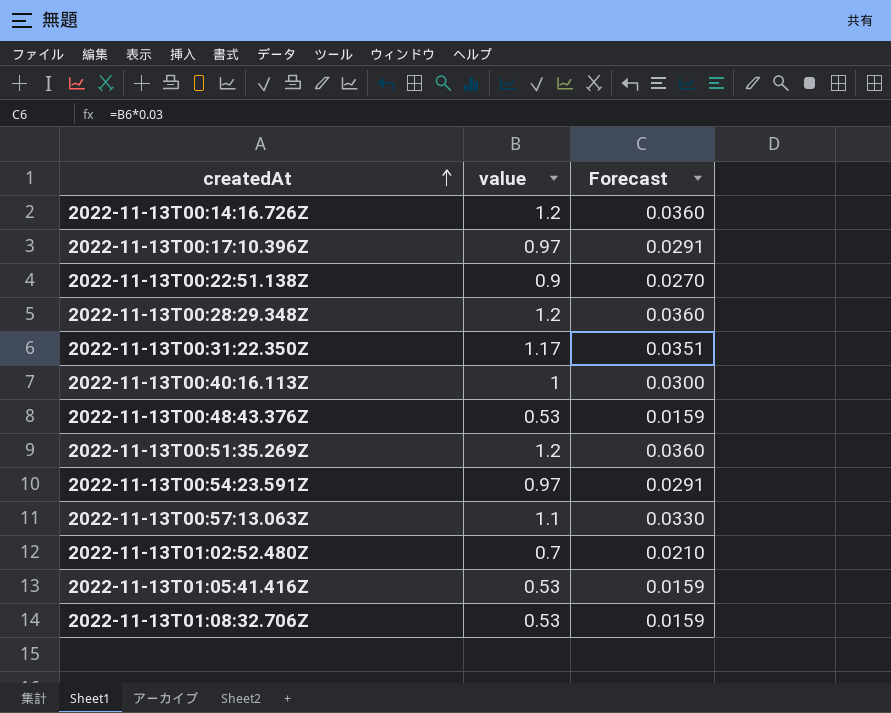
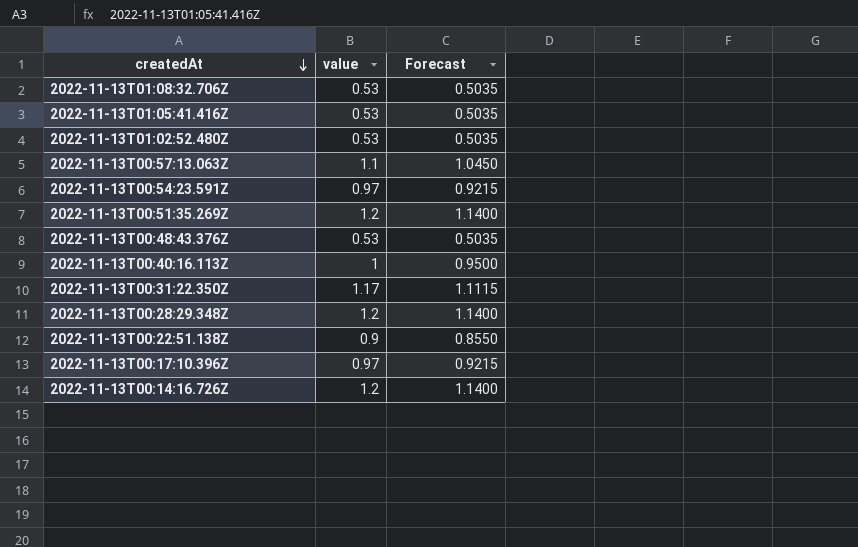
row order: createdAt ascending -> createdAt descending
column Forecast | formula: [value] * 0.03 -> [value] * 0.95
2022-11-13T01:02:52.480Z | value: 0.7 -> 0.53

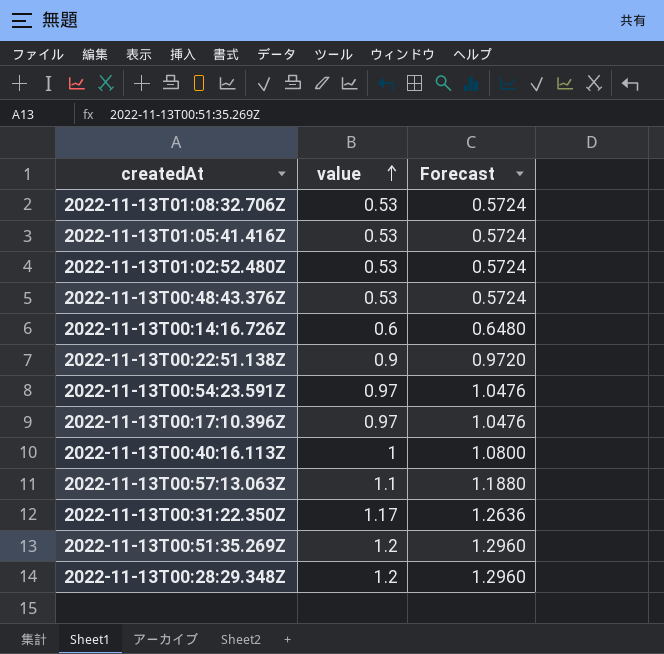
row order: createdAt descending -> value ascending
column Forecast | formula: [value] * 0.95 -> [value] * 1.08
2022-11-13T00:14:16.726Z | value: 1.2 -> 0.6

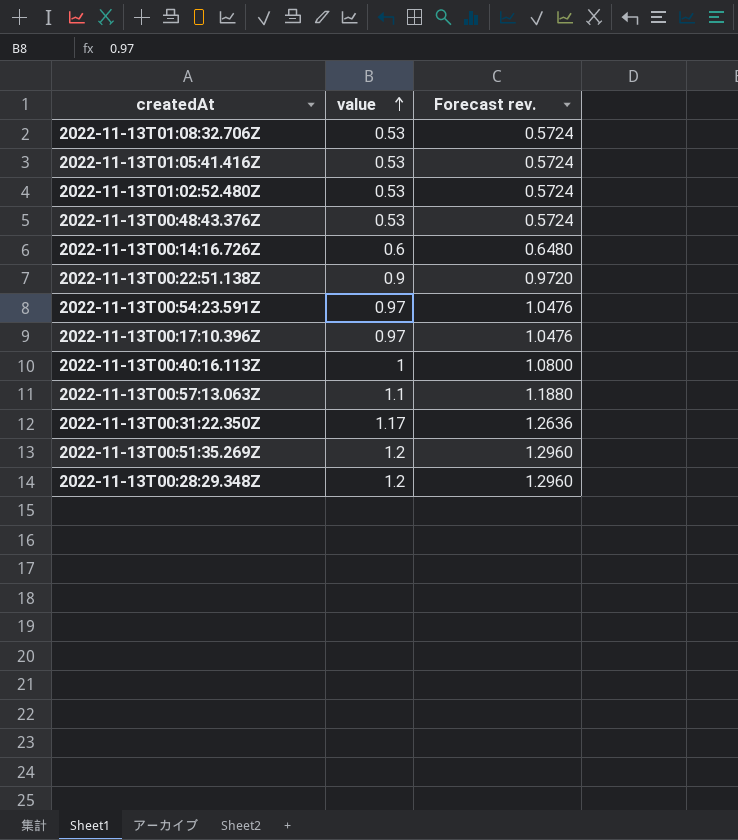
column name: Forecast -> Forecast rev.

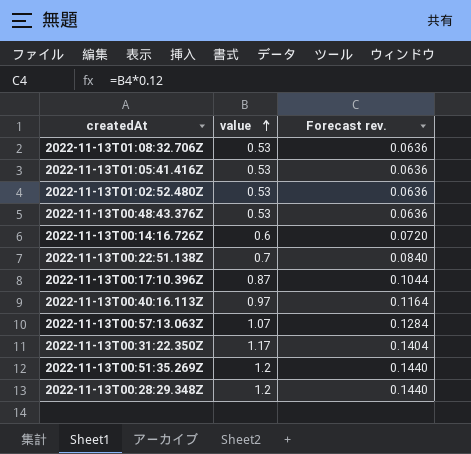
column Forecast rev. | formula: [value] * 1.08 -> [value] * 0.12
row 2022-11-13T00:54:23.591Z: 0.97 | 1.0476 -> none
2022-11-13T00:22:51.138Z | value: 0.9 -> 0.7
2022-11-13T00:17:10.396Z | value: 0.97 -> 0.87
2022-11-13T00:40:16.113Z | value: 1 -> 0.97
2022-11-13T00:57:13.063Z | value: 1.1 -> 1.07

